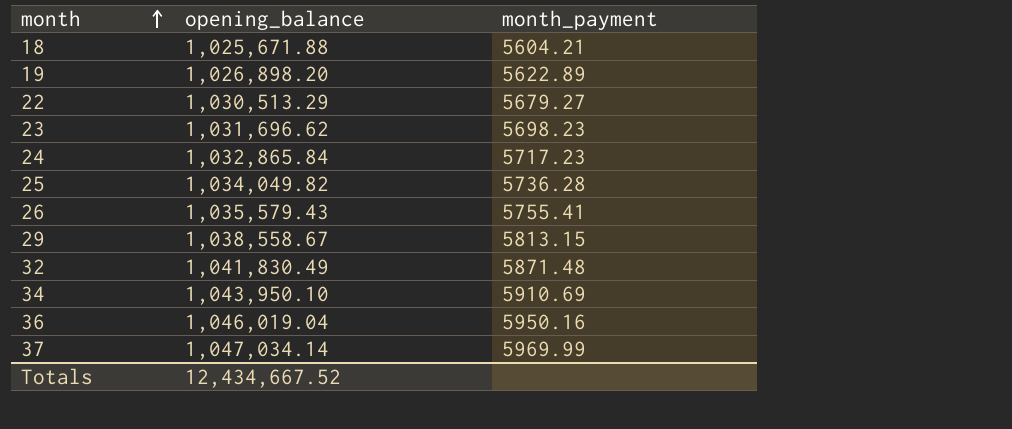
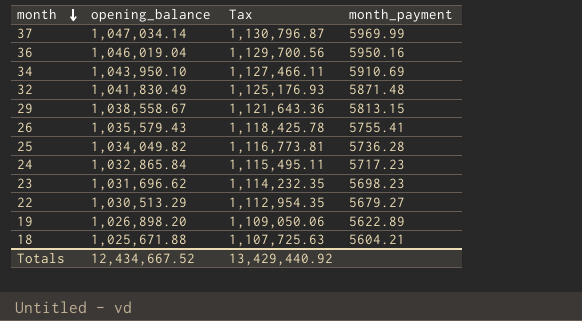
row order: month ascending -> month descending
column Tax | formula: none -> [opening_balance] * 1.08

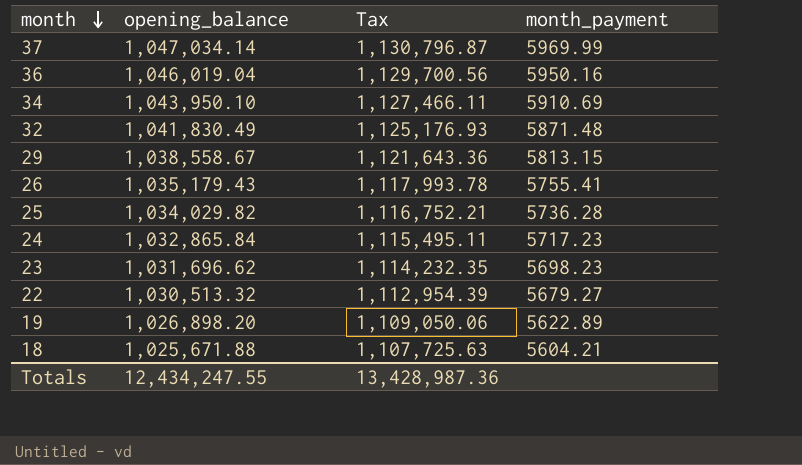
26 | opening_balance: 1,035,579.43 -> 1,035,179.43
26 | Tax: 1,118,425.78 -> 1,117,993.78
25 | opening_balance: 1,034,049.82 -> 1,034,029.82
25 | Tax: 1,116,773.81 -> 1,116,752.21
22 | opening_balance: 1,030,513.29 -> 1,030,513.32
22 | Tax: 1,112,954.35 -> 1,112,954.39
Totals | opening_balance: 12,434,667.52 -> 12,434,247.55
Totals | Tax: 13,429,440.92 -> 13,428,987.36

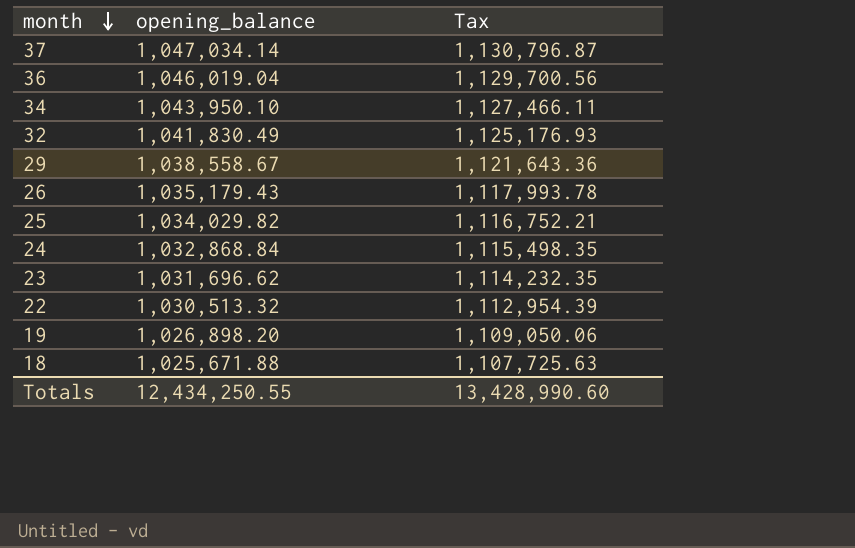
column month_payment | position: 4 -> none
24 | opening_balance: 1,032,865.84 -> 1,032,868.84
24 | Tax: 1,115,495.11 -> 1,115,498.35
Totals | opening_balance: 12,434,247.55 -> 12,434,250.55
Totals | Tax: 13,428,987.36 -> 13,428,990.60

